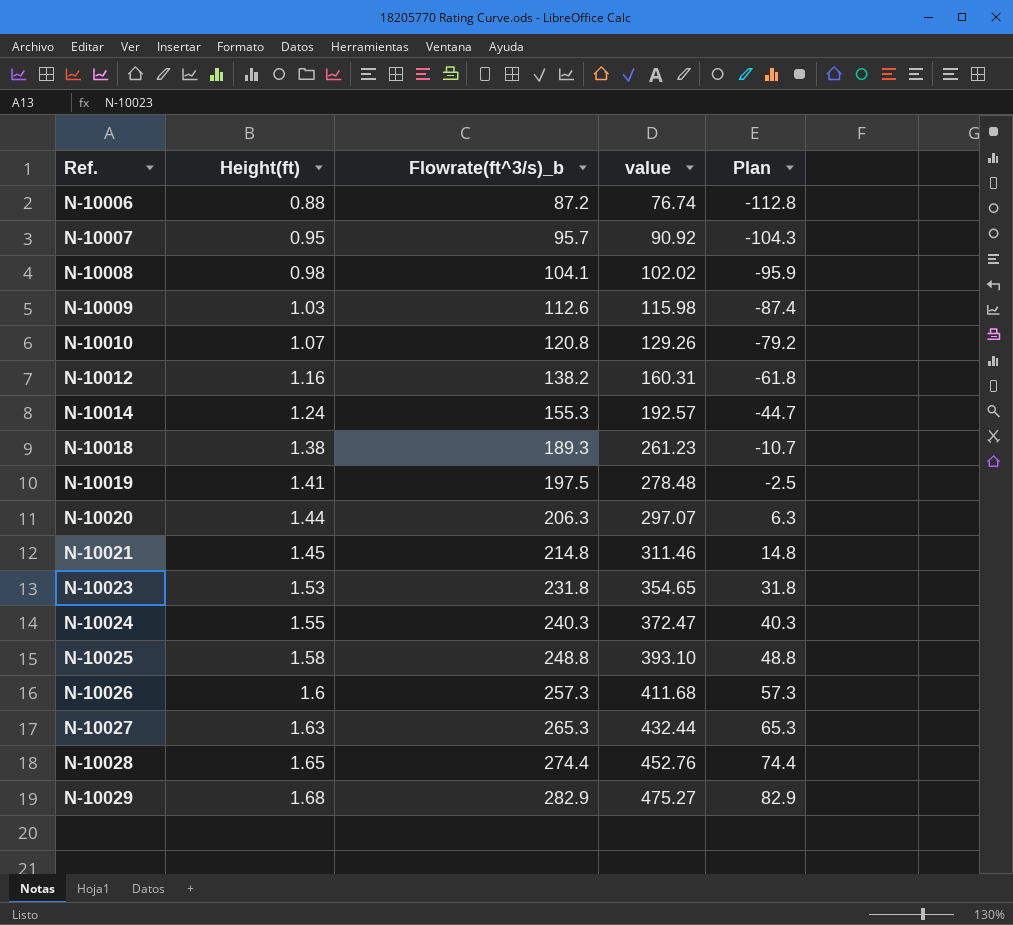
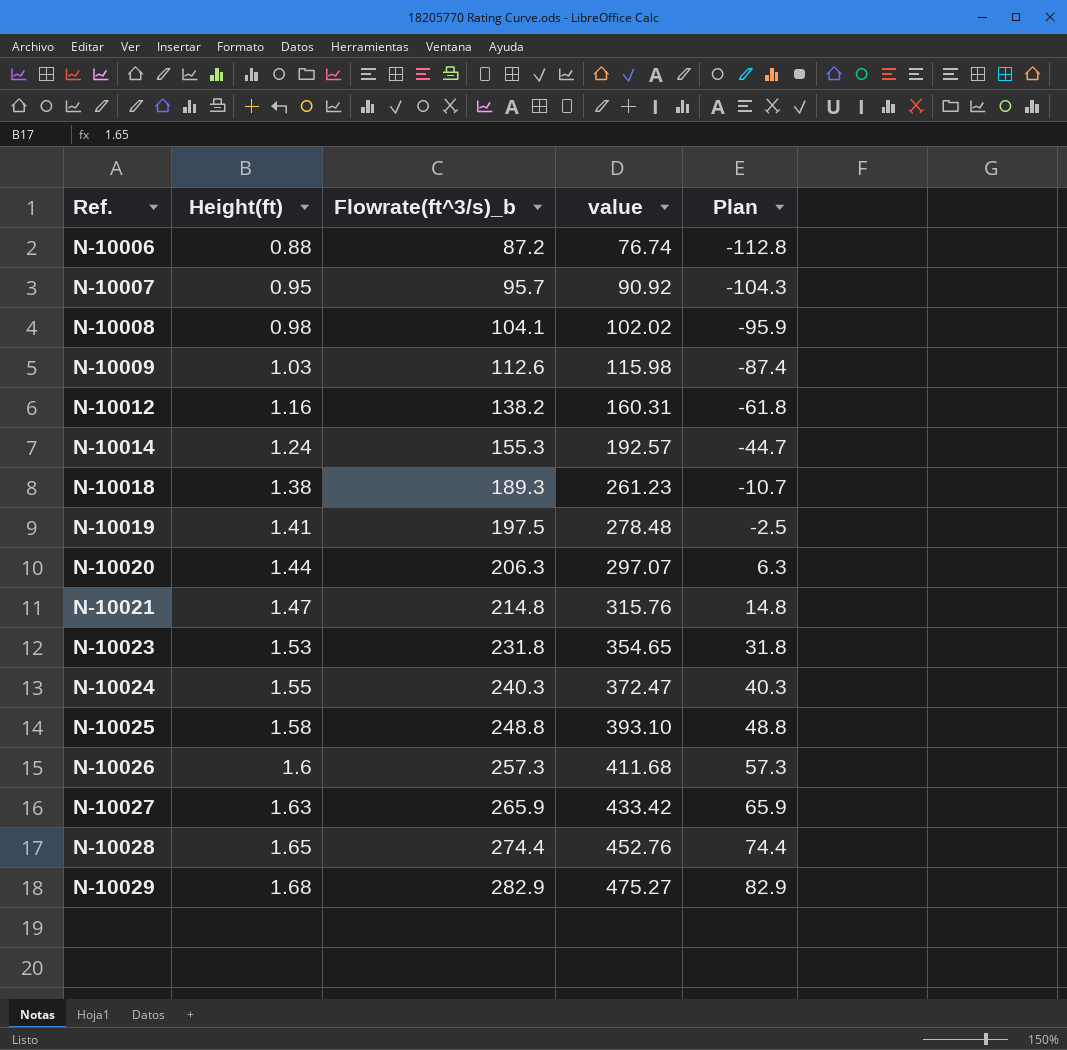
row N-10010: 1.07 | 120.8 | 129.26 | -79.2 -> none
N-10021 | Height(ft): 1.45 -> 1.47
N-10021 | value: 311.46 -> 315.76
N-10027 | Flowrate(ft^3/s)_b: 265.3 -> 265.9
N-10027 | value: 432.44 -> 433.42
N-10027 | Plan: 65.3 -> 65.9

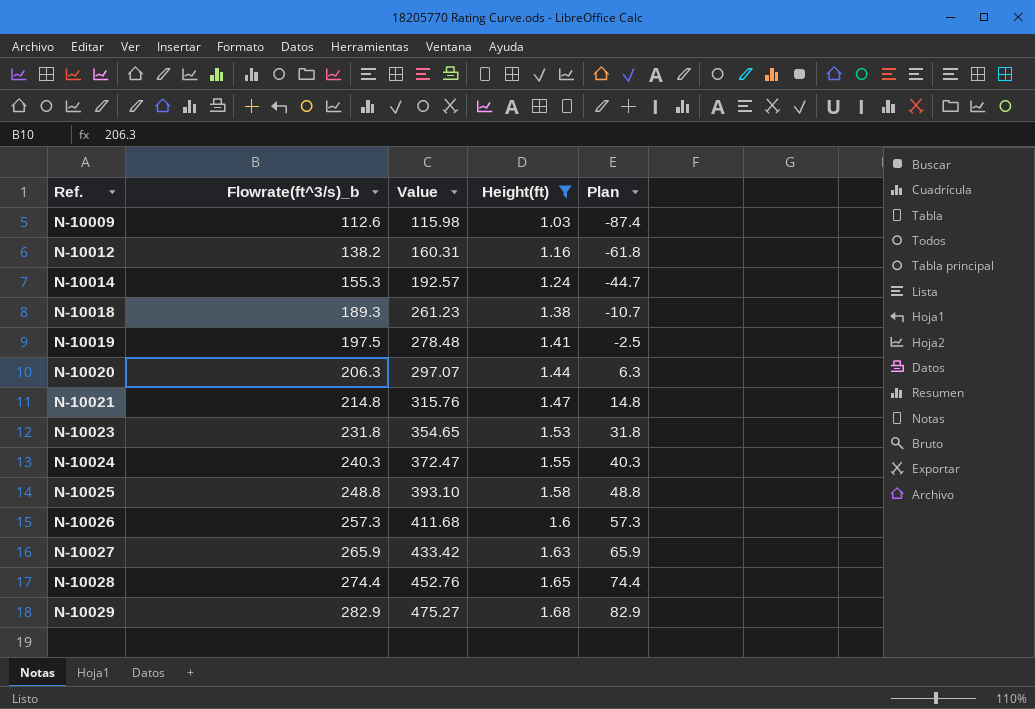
filter: none -> Height(ft) >= 1.03
column name: value -> Value
column Height(ft) | position: 2 -> 4

